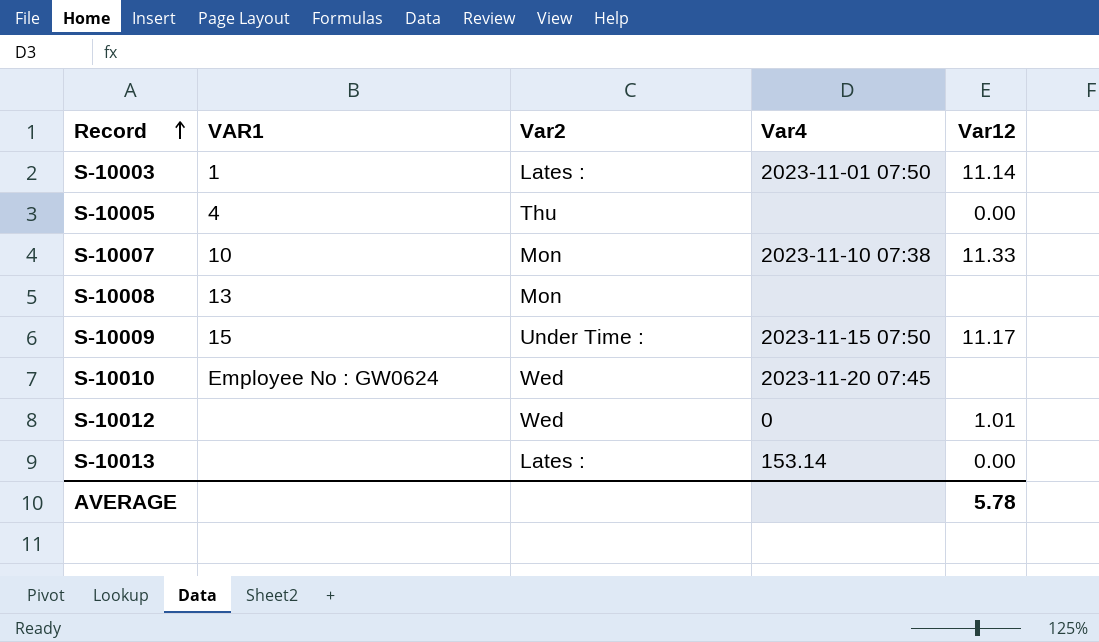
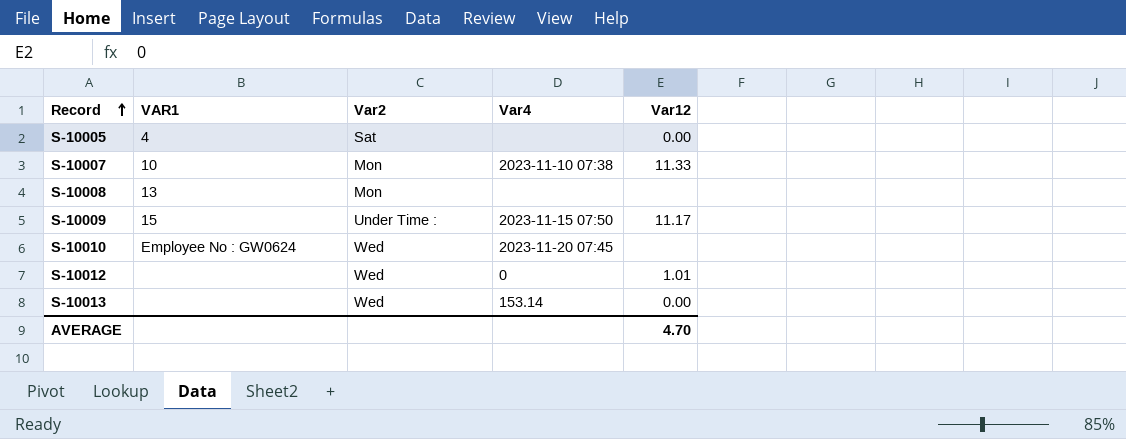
row S-10003: 1 | Lates : | 2023-11-01 07:50 | 11.14 -> none
S-10005 | Var2: Thu -> Sat
S-10013 | Var2: Lates : -> Wed
AVERAGE | Var12: 5.78 -> 4.70

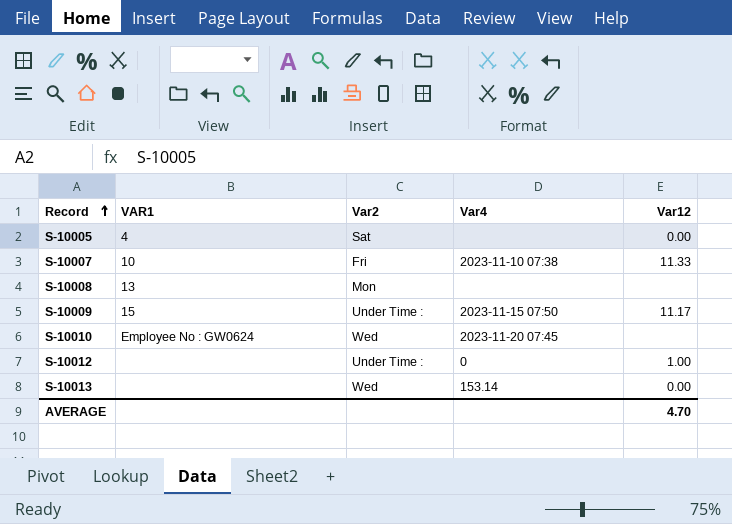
S-10007 | Var2: Mon -> Fri
S-10012 | Var2: Wed -> Under Time :
S-10012 | Var12: 1.01 -> 1.00

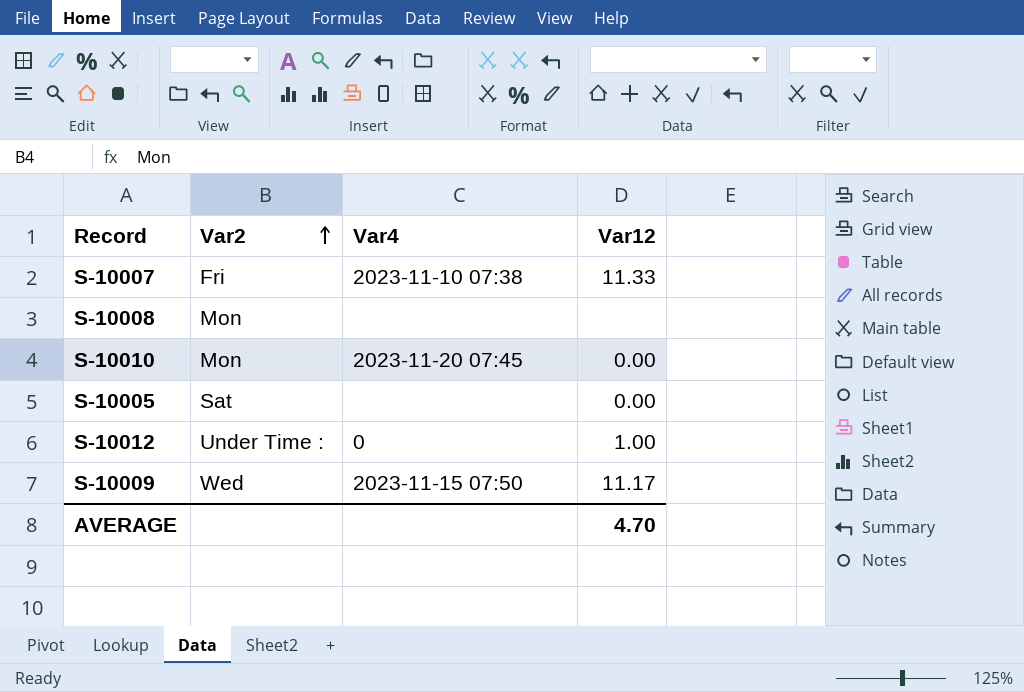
row order: Record ascending -> Var2 ascending
column VAR1 | position: 2 -> none
row S-10013: none | Wed | 153.14 | 0.00 -> none
S-10010 | Var2: Wed -> Mon
S-10010 | Var12: none -> 0.00
S-10009 | Var2: Under Time : -> Wed

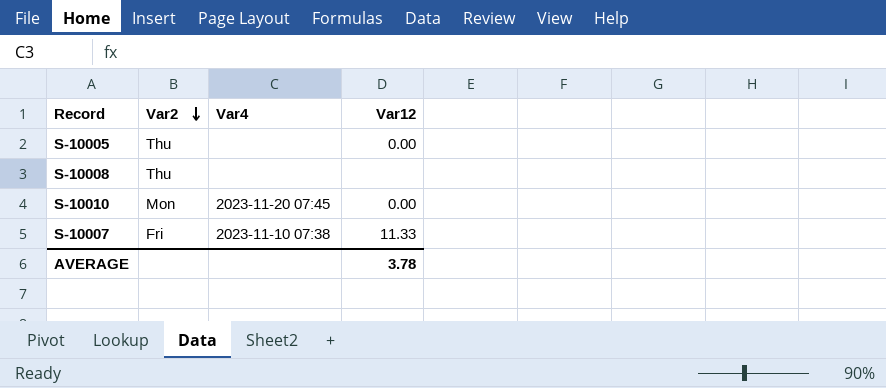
row order: Var2 ascending -> Var2 descending
row S-10012: Under Time : | 0 | 1.00 -> none
row S-10009: Wed | 2023-11-15 07:50 | 11.17 -> none
S-10005 | Var2: Sat -> Thu
S-10008 | Var2: Mon -> Thu
AVERAGE | Var12: 4.70 -> 3.78

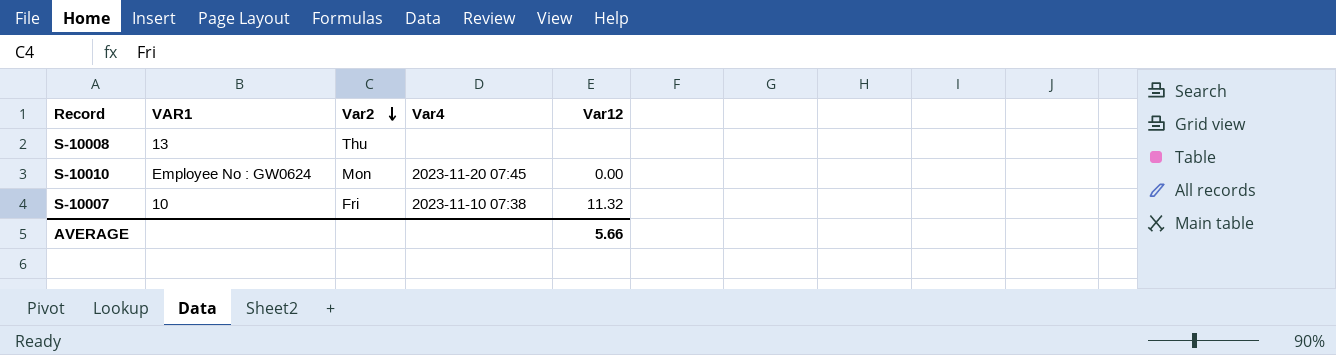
column VAR1 | position: none -> 2
row S-10005: Thu | none | 0.00 -> none
S-10007 | Var12: 11.33 -> 11.32
AVERAGE | Var12: 3.78 -> 5.66

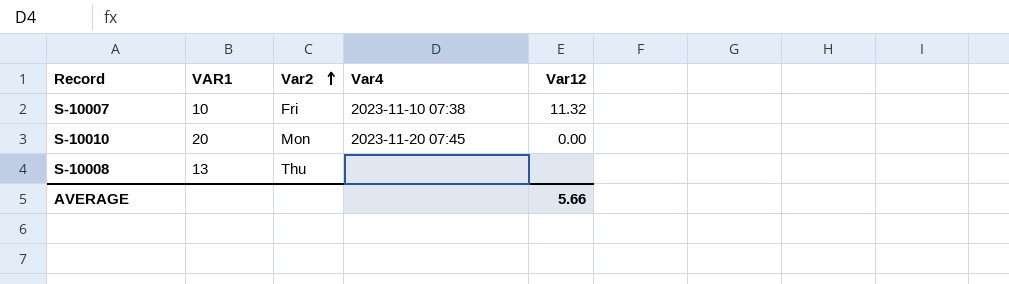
row order: Var2 descending -> Var2 ascending
S-10010 | VAR1: Employee No : GW0624 -> 20

